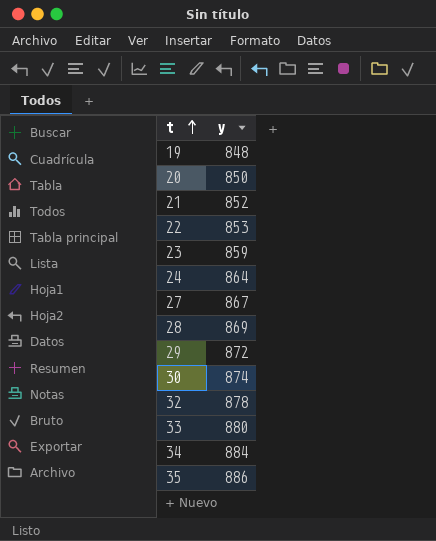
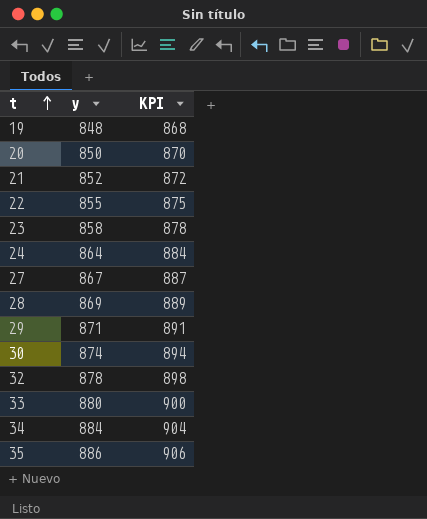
column KPI | formula: none -> [y] + 20
22 | y: 853 -> 855
23 | y: 859 -> 858
29 | y: 872 -> 871

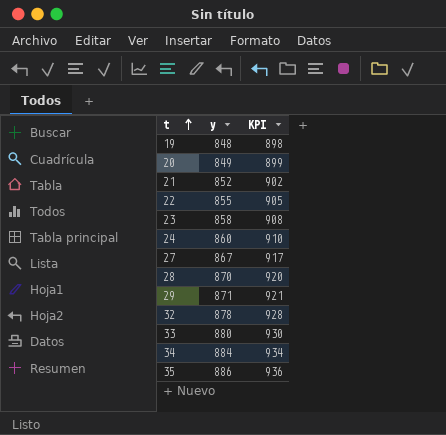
column KPI | formula: [y] + 20 -> [y] + 50
row 30: 874 | 894 -> none
20 | y: 850 -> 849
24 | y: 864 -> 860
28 | y: 869 -> 870

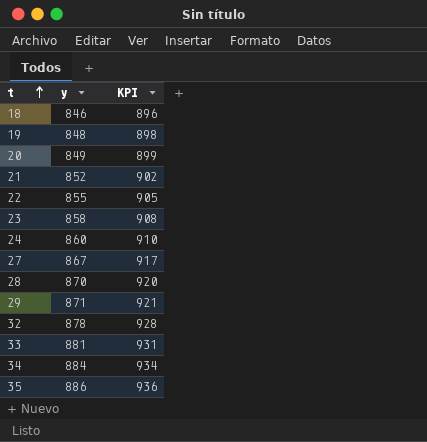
row 18: none -> 846 | 896
33 | y: 880 -> 881
33 | KPI: 930 -> 931

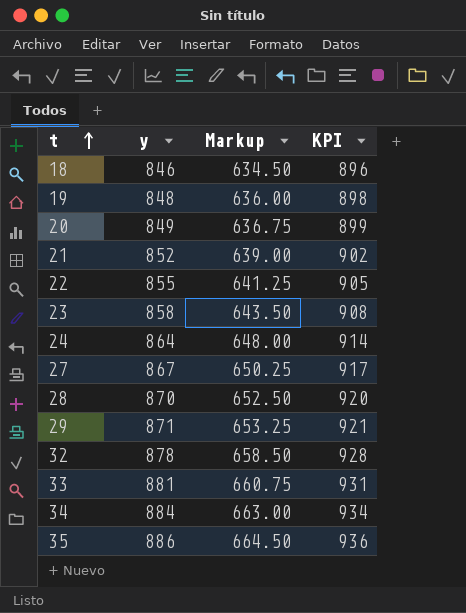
column Markup | formula: none -> [y] * 0.75
24 | y: 860 -> 864
24 | KPI: 910 -> 914

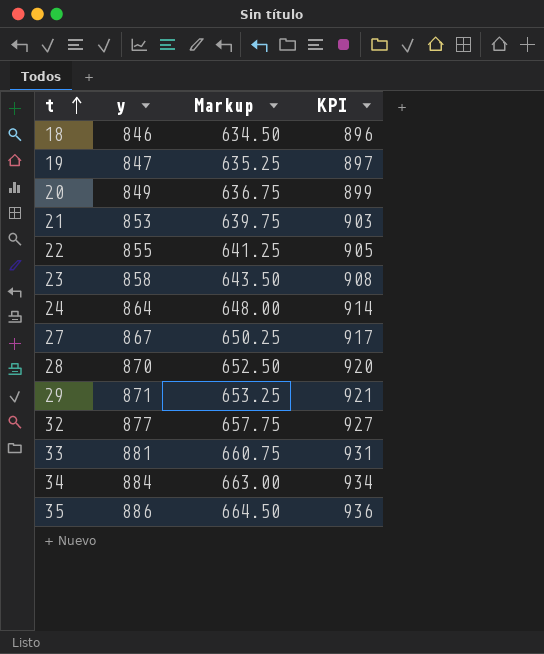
19 | y: 848 -> 847
19 | Markup: 636.00 -> 635.25
19 | KPI: 898 -> 897
21 | y: 852 -> 853
21 | Markup: 639.00 -> 639.75
21 | KPI: 902 -> 903
32 | y: 878 -> 877
32 | Markup: 658.50 -> 657.75
32 | KPI: 928 -> 927

